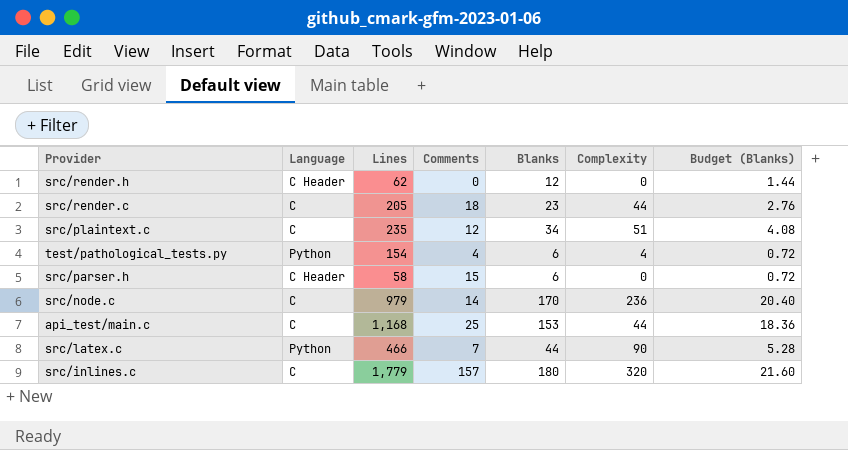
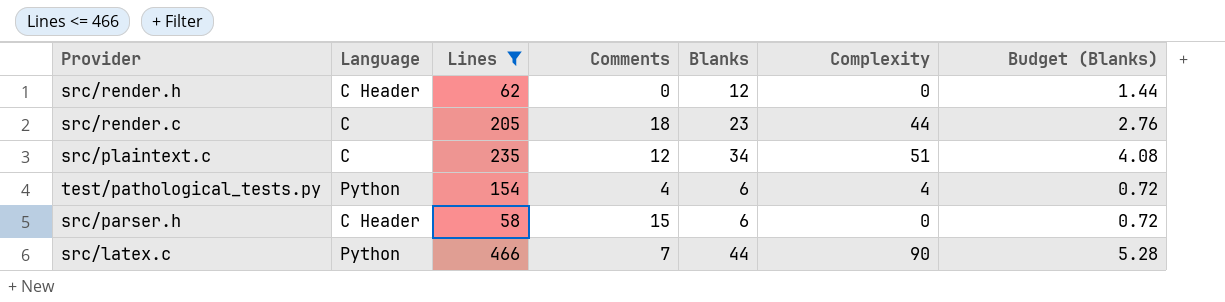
filter: none -> Lines <= 466

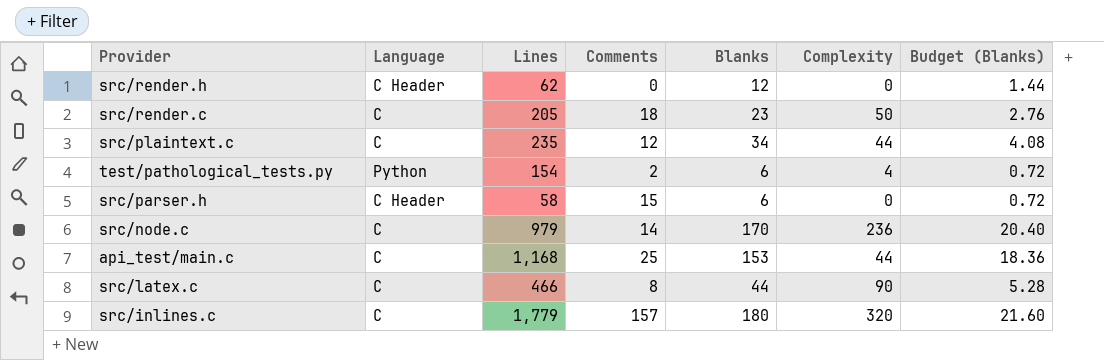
filter: Lines <= 466 -> none
src/render.c | Complexity: 44 -> 50
src/plaintext.c | Complexity: 51 -> 44
test/pathological_tests.py | Comments: 4 -> 2
src/latex.c | Language: Python -> C
src/latex.c | Comments: 7 -> 8

